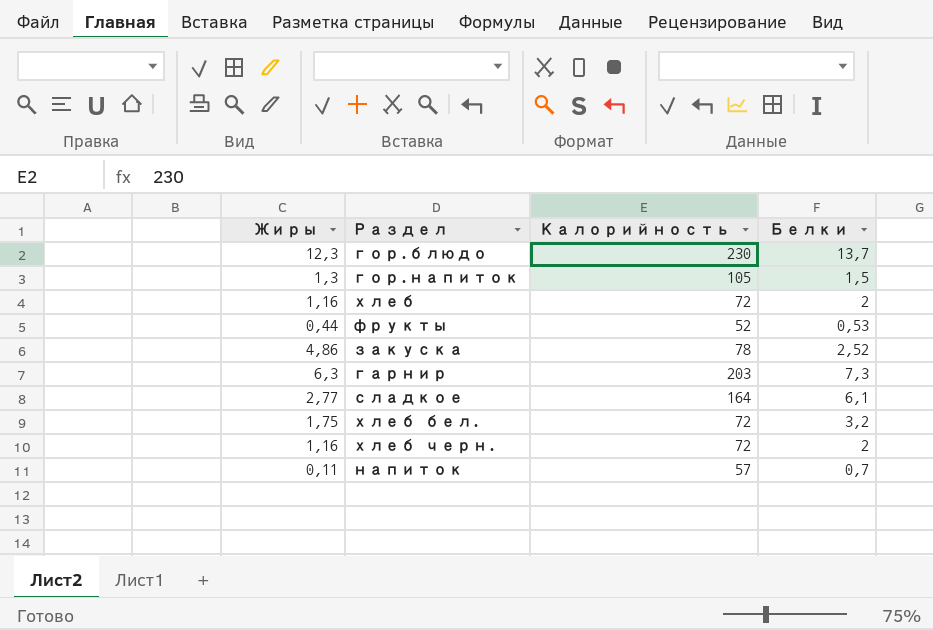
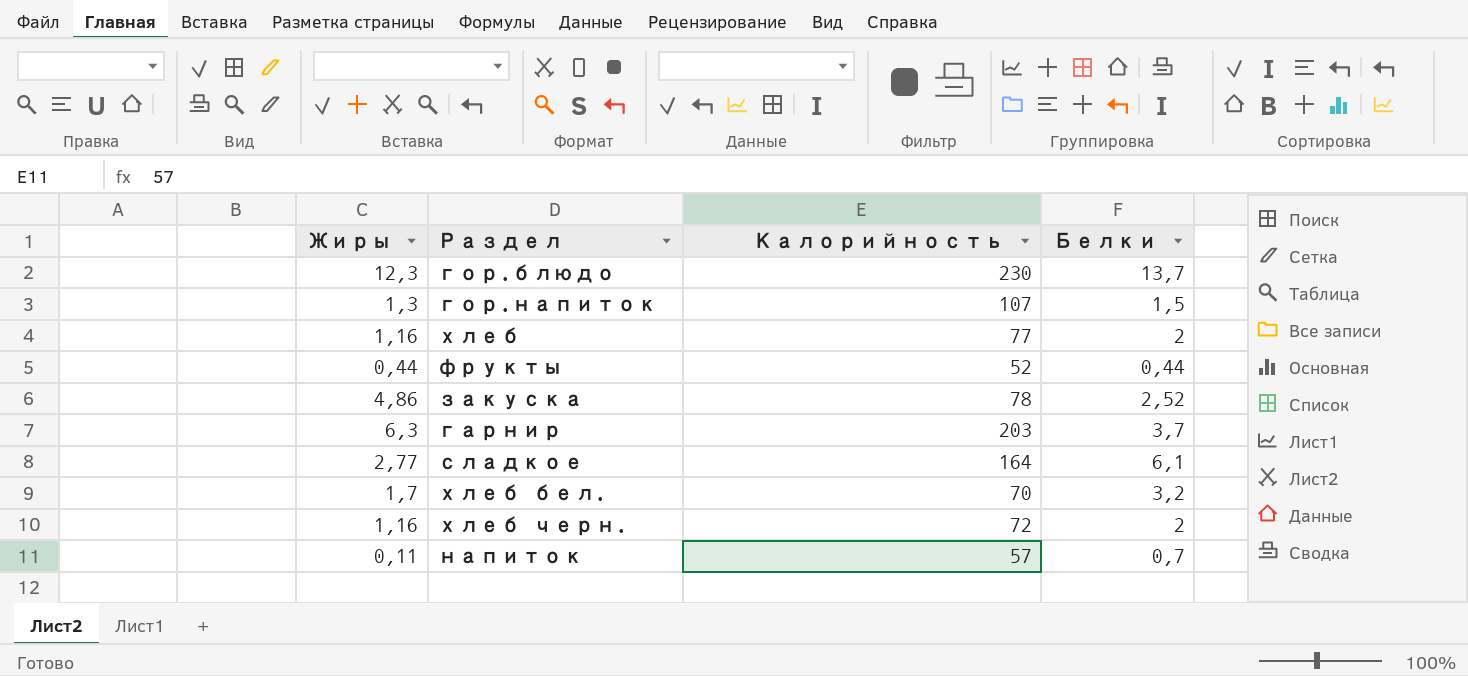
гор.напиток | Калорийность: 105 -> 107
хлеб | Калорийность: 72 -> 77
фрукты | Белки: 0,53 -> 0,44
гарнир | Белки: 7,3 -> 3,7
хлеб бел. | Жиры: 1,75 -> 1,7
хлеб бел. | Калорийность: 72 -> 70

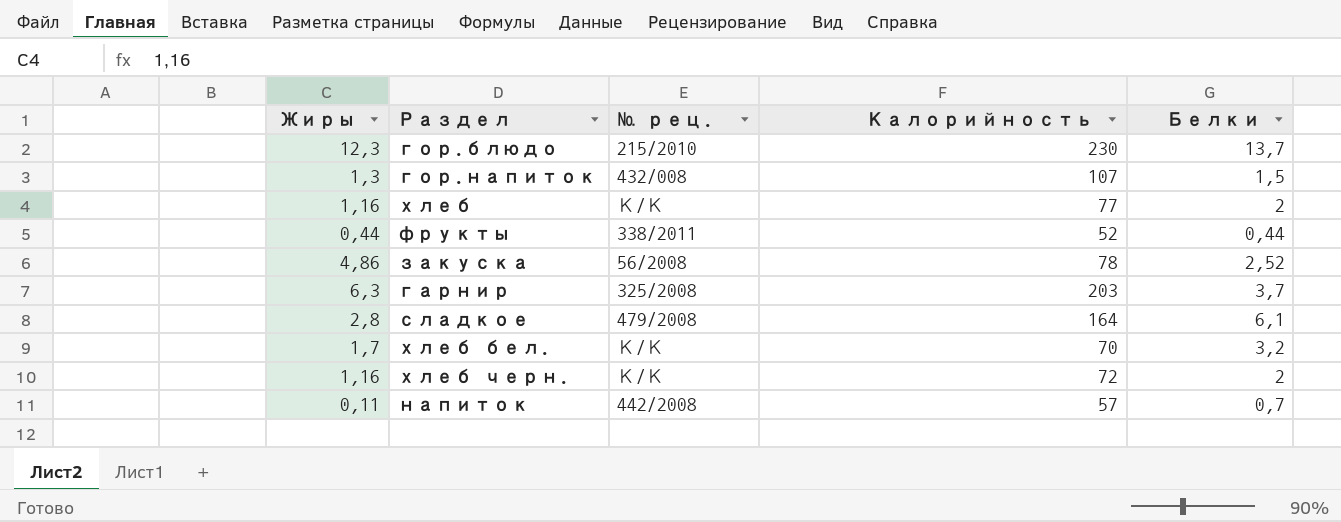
column № рец. | position: none -> 3
сладкое | Жиры: 2,77 -> 2,8

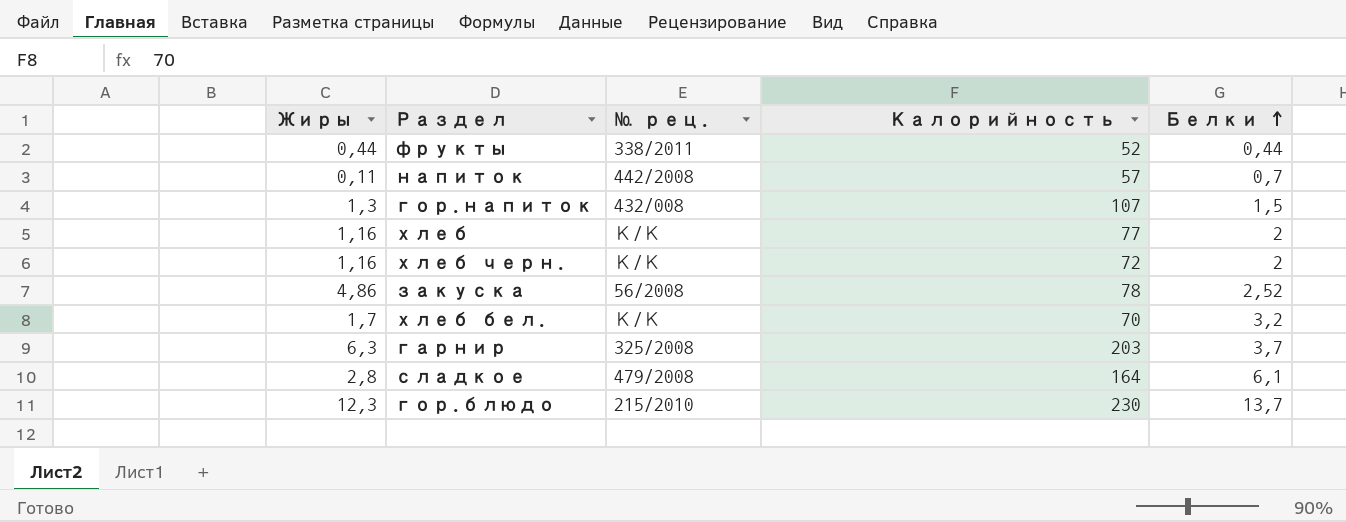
row order: none -> Белки ascending

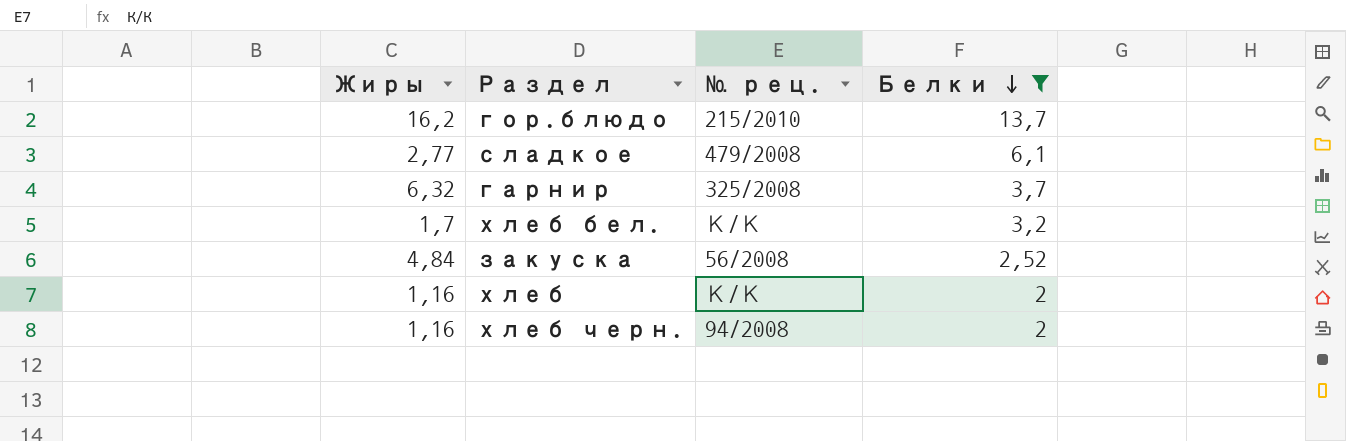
filter: none -> Белки >= 2
row order: Белки ascending -> Белки descending
column Калорийность | position: 4 -> none
гор.блюдо | Жиры: 12,3 -> 16,2
сладкое | Жиры: 2,8 -> 2,77
гарнир | Жиры: 6,3 -> 6,32
закуска | Жиры: 4,86 -> 4,84
хлеб черн. | № рец.: К/К -> 94/2008

